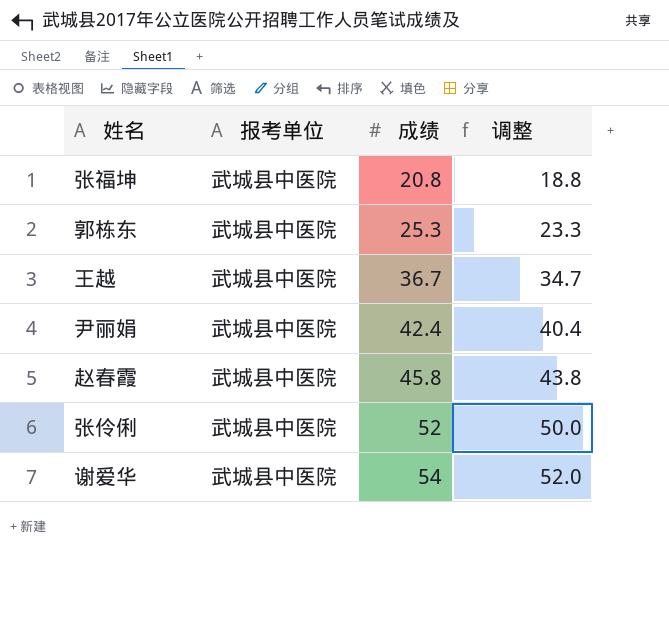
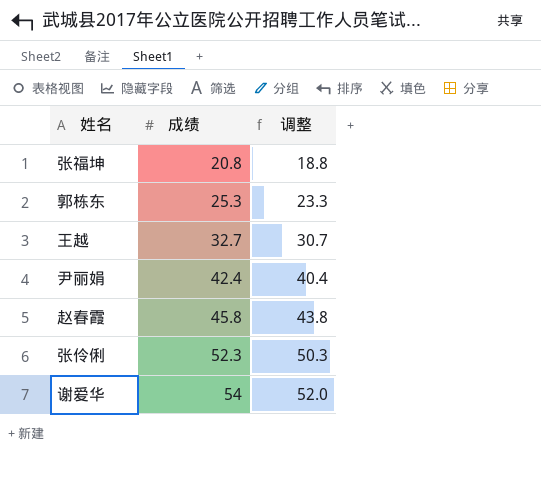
column 报考单位 | position: 2 -> none
王越 | 成绩: 36.7 -> 32.7
王越 | 调整: 34.7 -> 30.7
张伶俐 | 成绩: 52 -> 52.3
张伶俐 | 调整: 50.0 -> 50.3

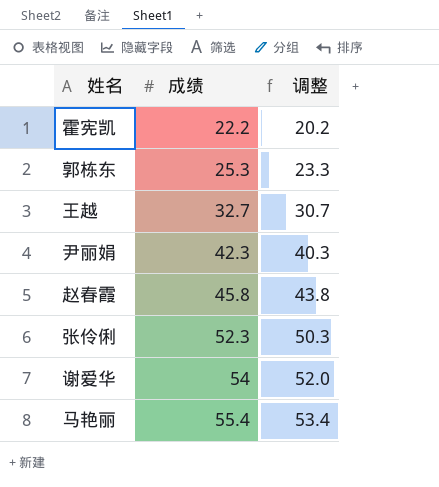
row 张福坤: 20.8 | 18.8 -> none
row 霍宪凯: none -> 22.2 | 20.2
尹丽娟 | 成绩: 42.4 -> 42.3
尹丽娟 | 调整: 40.4 -> 40.3
row 马艳丽: none -> 55.4 | 53.4

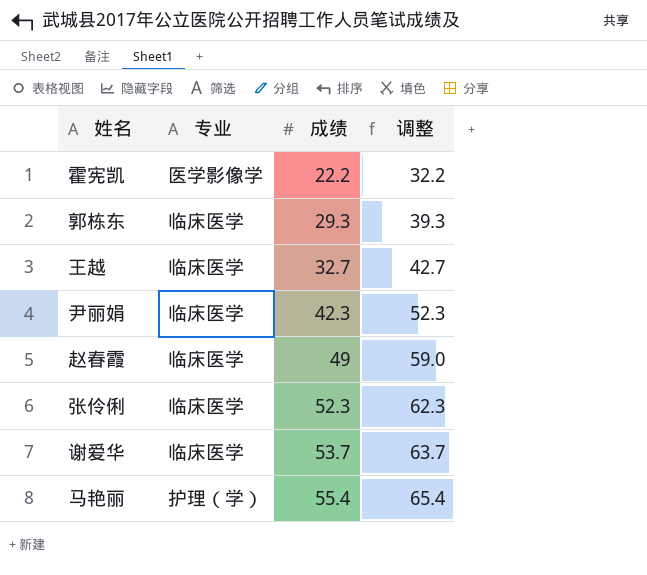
column 专业 | position: none -> 2
column 调整 | formula: [成绩] - 2 -> [成绩] + 10
郭栋东 | 成绩: 25.3 -> 29.3
赵春霞 | 成绩: 45.8 -> 49
谢爱华 | 成绩: 54 -> 53.7

